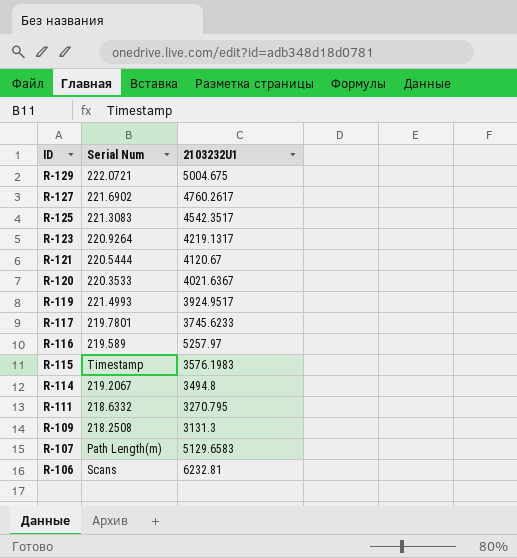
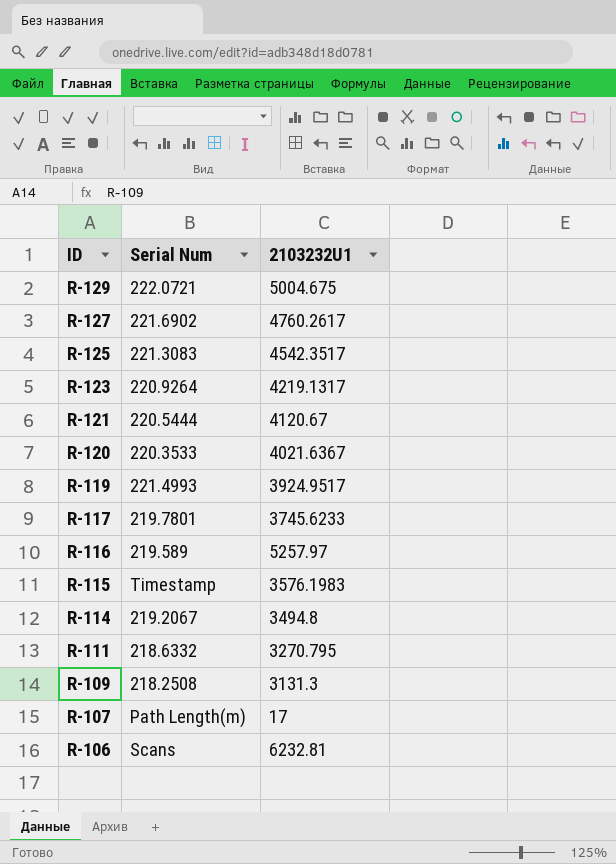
R-107 | 2103232U1: 5129.6583 -> 17

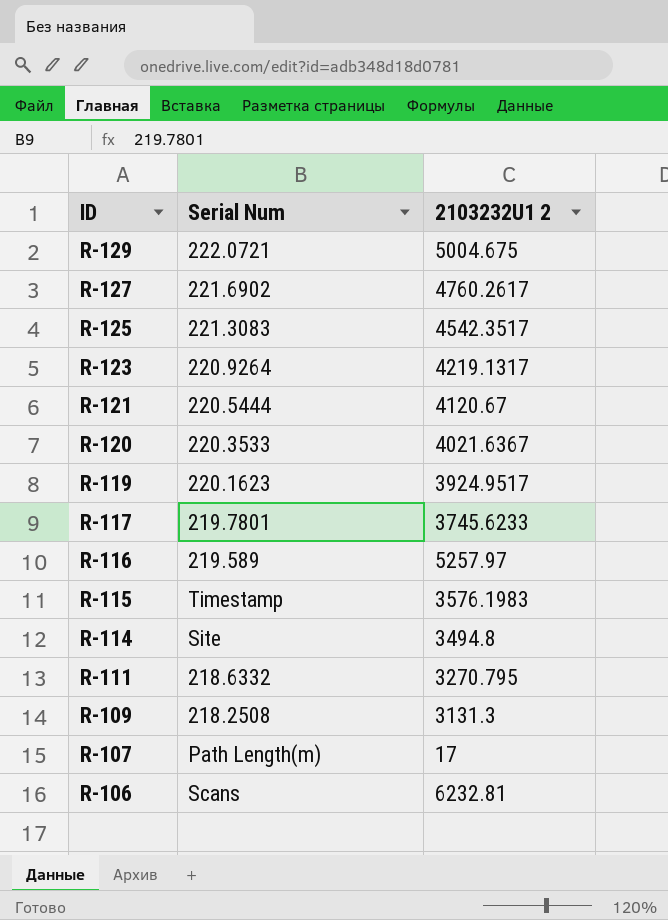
column name: 2103232U1 -> 2103232U1 2
R-119 | Serial Num: 221.4993 -> 220.1623
R-114 | Serial Num: 219.2067 -> Site

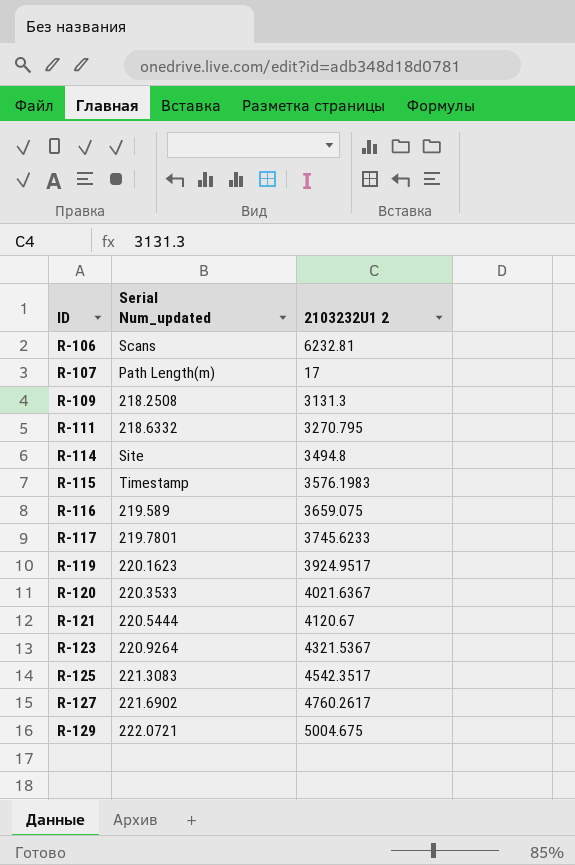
row order: ID descending -> ID ascending
column name: Serial Num -> Serial Num_updated
R-116 | 2103232U1 2: 5257.97 -> 3659.075
R-123 | 2103232U1 2: 4219.1317 -> 4321.5367

